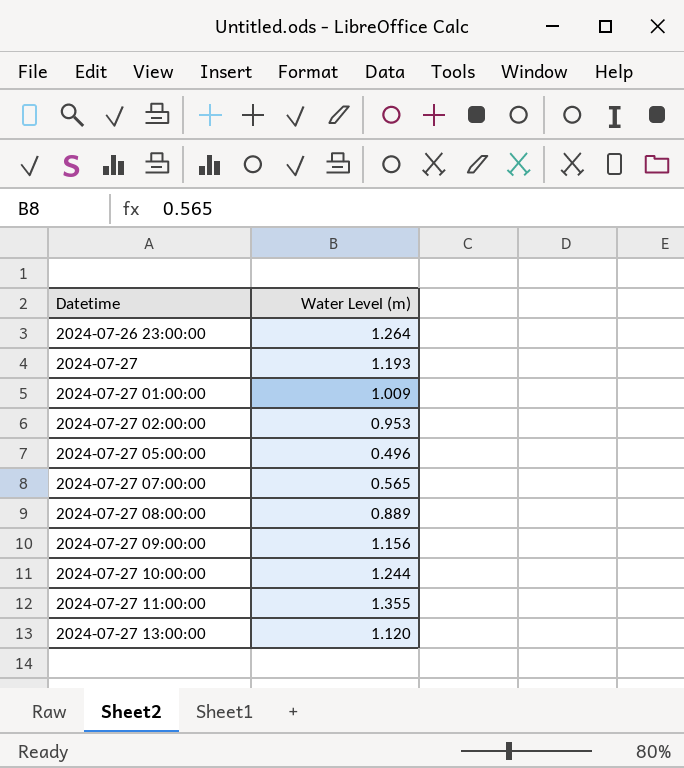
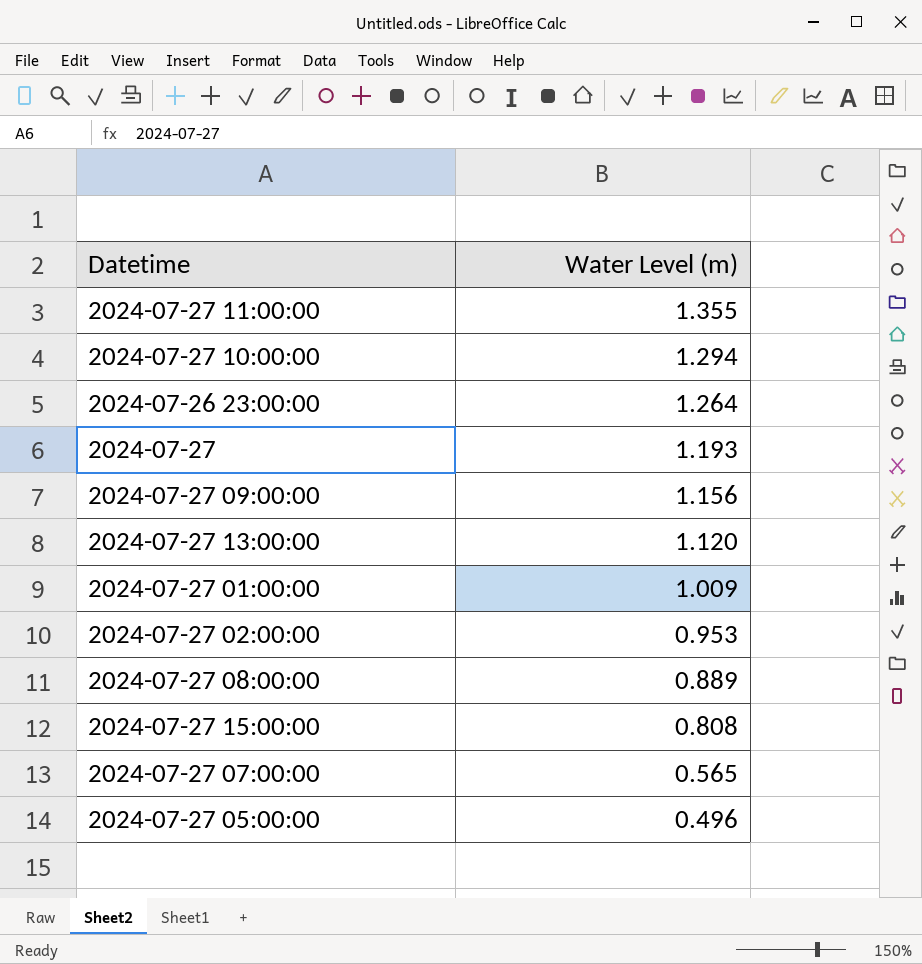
row order: Datetime ascending -> Water Level (m) descending
2024-07-27 10:00:00 | Water Level (m): 1.244 -> 1.294
row 2024-07-27 15:00:00: none -> 0.808

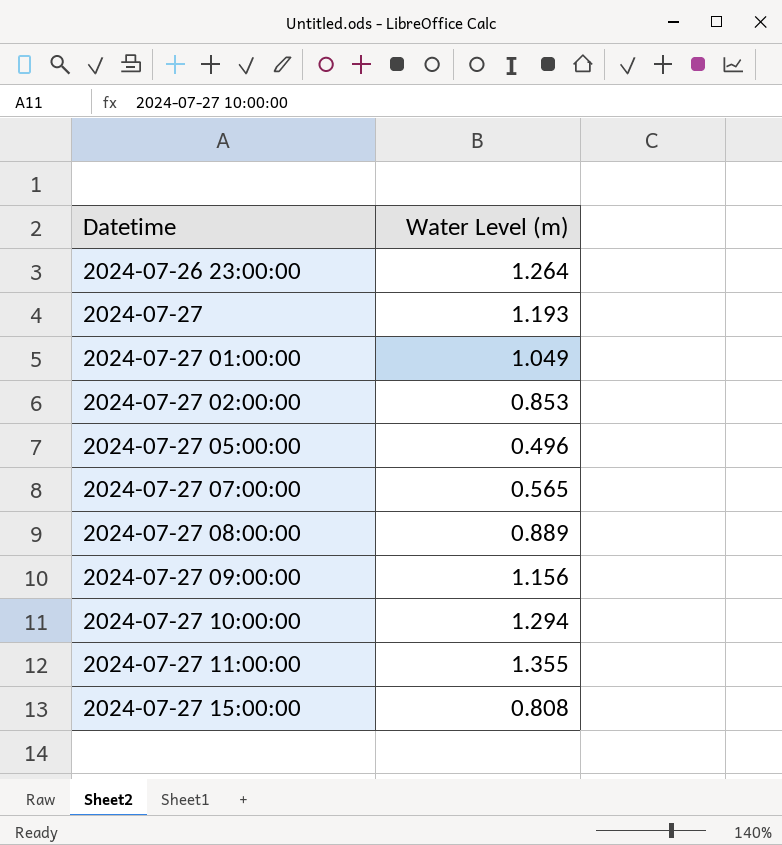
row order: Water Level (m) descending -> Datetime ascending
row 2024-07-27 13:00:00: 1.120 -> none
2024-07-27 01:00:00 | Water Level (m): 1.009 -> 1.049
2024-07-27 02:00:00 | Water Level (m): 0.953 -> 0.853

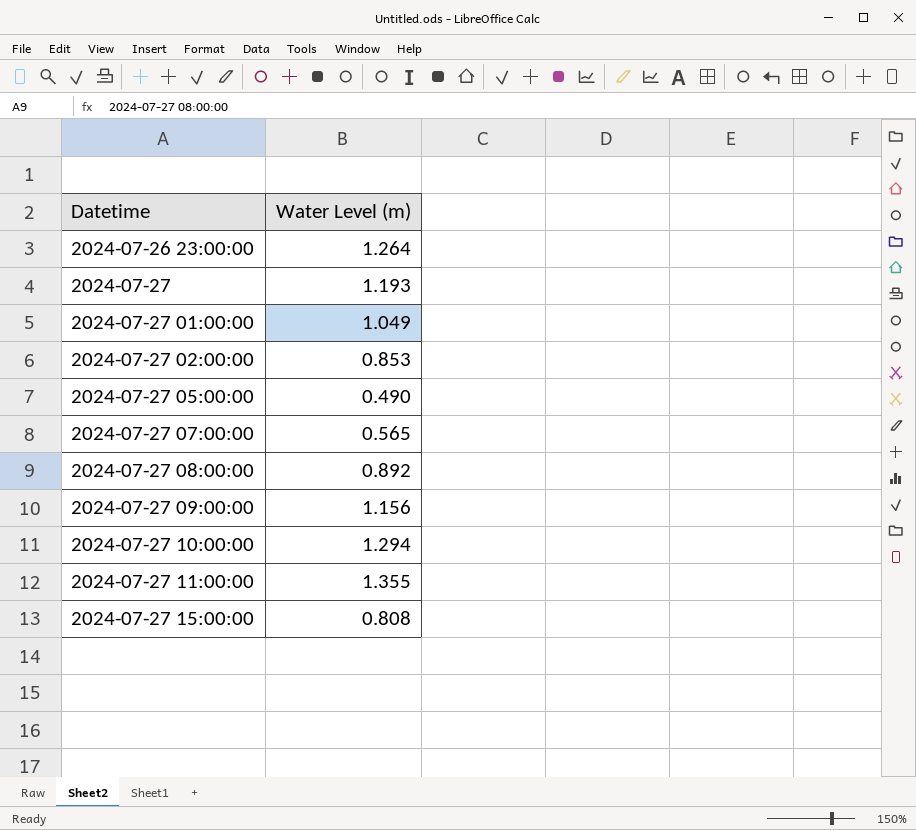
2024-07-27 05:00:00 | Water Level (m): 0.496 -> 0.490
2024-07-27 08:00:00 | Water Level (m): 0.889 -> 0.892

